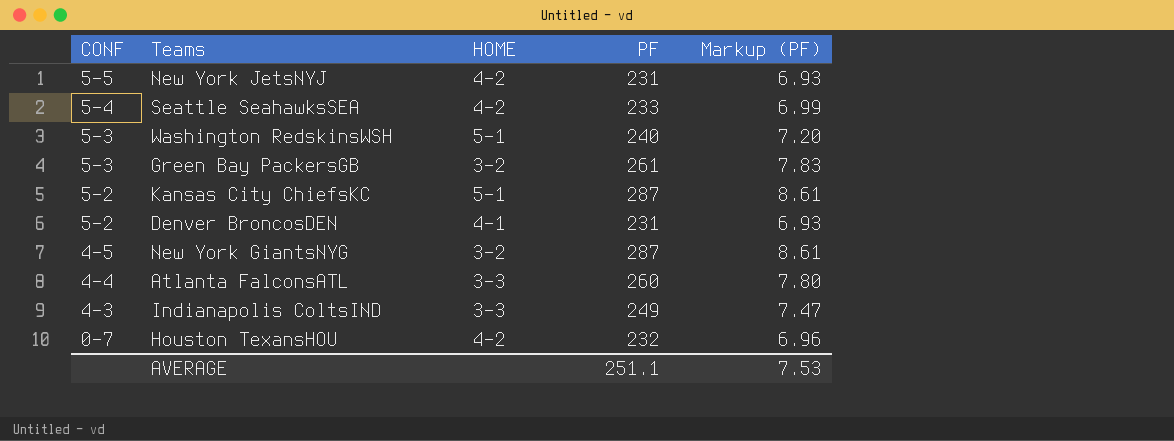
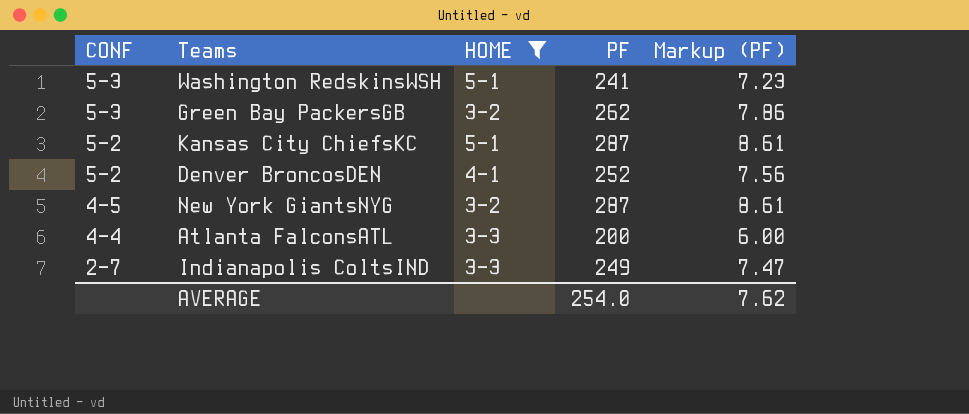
filter: none -> HOME != 4-2
Washington RedskinsWSH | PF: 240 -> 241
Washington RedskinsWSH | Markup (PF): 7.20 -> 7.23
Green Bay PackersGB | PF: 261 -> 262
Green Bay PackersGB | Markup (PF): 7.83 -> 7.86
Denver BroncosDEN | PF: 231 -> 252
Denver BroncosDEN | Markup (PF): 6.93 -> 7.56
Atlanta FalconsATL | PF: 260 -> 200
Atlanta FalconsATL | Markup (PF): 7.80 -> 6.00
Indianapolis ColtsIND | CONF: 4-3 -> 2-7
AVERAGE | PF: 251.1 -> 254.0
AVERAGE | Markup (PF): 7.53 -> 7.62

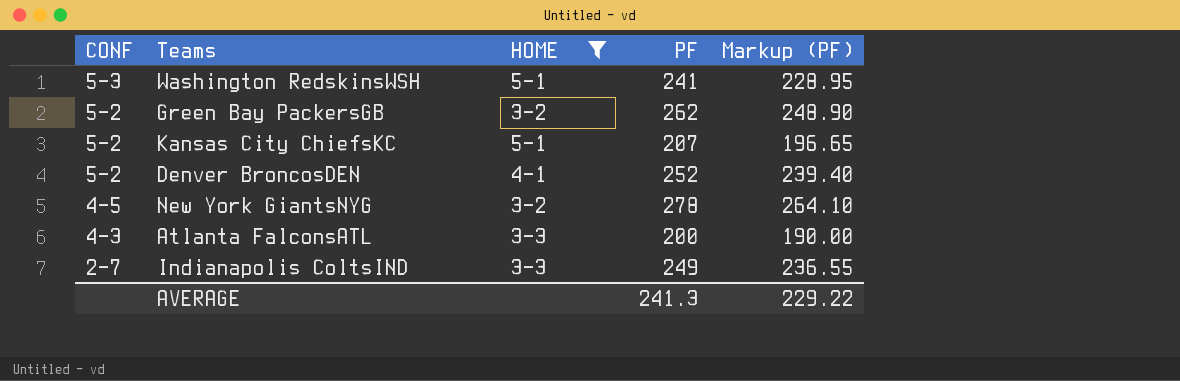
column Markup (PF) | formula: [PF] * 0.03 -> [PF] * 0.95
Green Bay PackersGB | CONF: 5-3 -> 5-2
Kansas City ChiefsKC | PF: 287 -> 207
New York GiantsNYG | PF: 287 -> 278
Atlanta FalconsATL | CONF: 4-4 -> 4-3
AVERAGE | PF: 254.0 -> 241.3
AVERAGE | Markup (PF): 7.62 -> 229.22

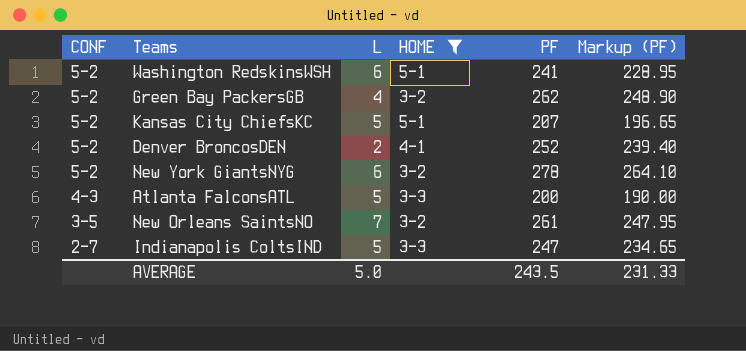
column L | position: none -> 3
Washington RedskinsWSH | CONF: 5-3 -> 5-2
New York GiantsNYG | CONF: 4-5 -> 5-2
row New Orleans SaintsNO: none -> 3-5 | 7 | 3-2 | 261 | 247.95
Indianapolis ColtsIND | PF: 249 -> 247
Indianapolis ColtsIND | Markup (PF): 236.55 -> 234.65
AVERAGE | PF: 241.3 -> 243.5
AVERAGE | Markup (PF): 229.22 -> 231.33

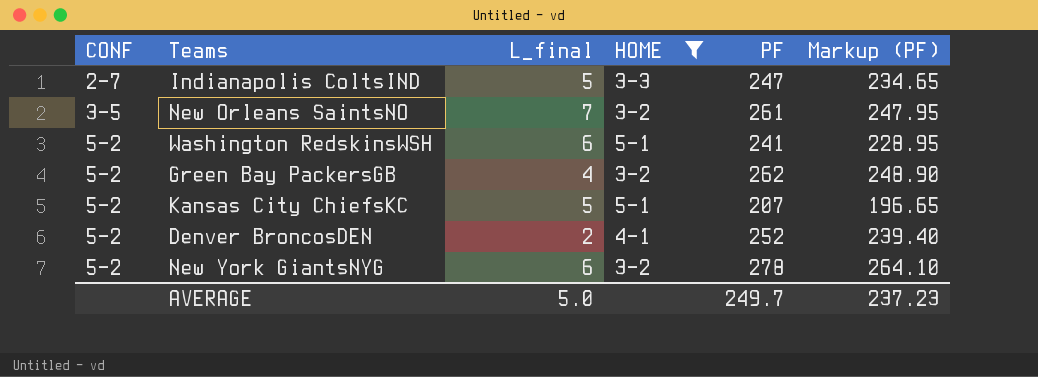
row order: CONF descending -> CONF ascending
column name: L -> L_final
row Atlanta FalconsATL: 4-3 | 5 | 3-3 | 200 | 190.00 -> none
AVERAGE | PF: 243.5 -> 249.7
AVERAGE | Markup (PF): 231.33 -> 237.23

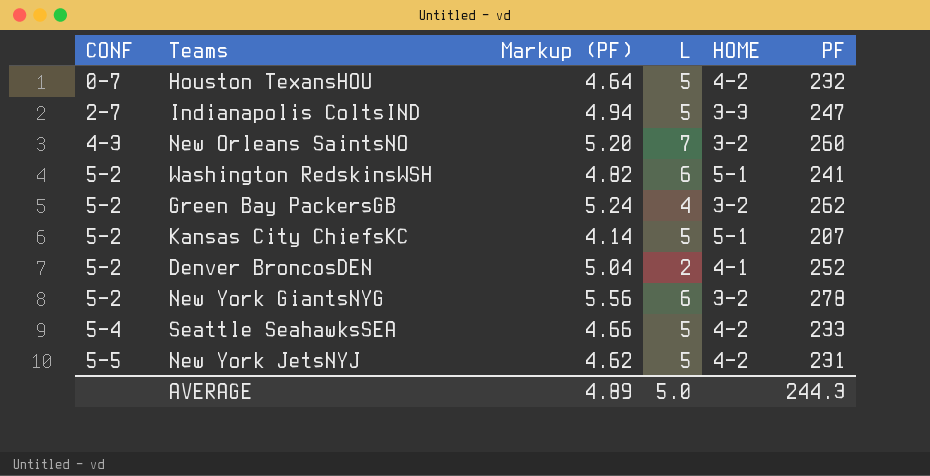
filter: HOME != 4-2 -> none
column Markup (PF) | formula: [PF] * 0.95 -> [PF] * 0.02
column Markup (PF) | position: 6 -> 3
column name: L_final -> L
New Orleans SaintsNO | CONF: 3-5 -> 4-3
New Orleans SaintsNO | PF: 261 -> 260
AVERAGE | Markup (PF): 237.23 -> 4.89
AVERAGE | PF: 249.7 -> 244.3

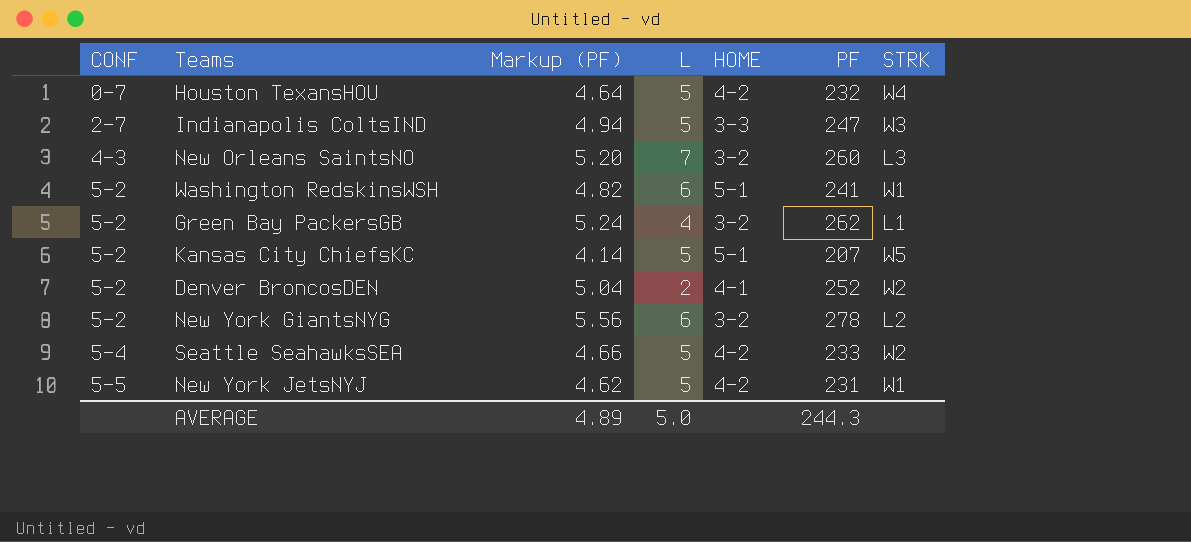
column STRK | position: none -> 7

